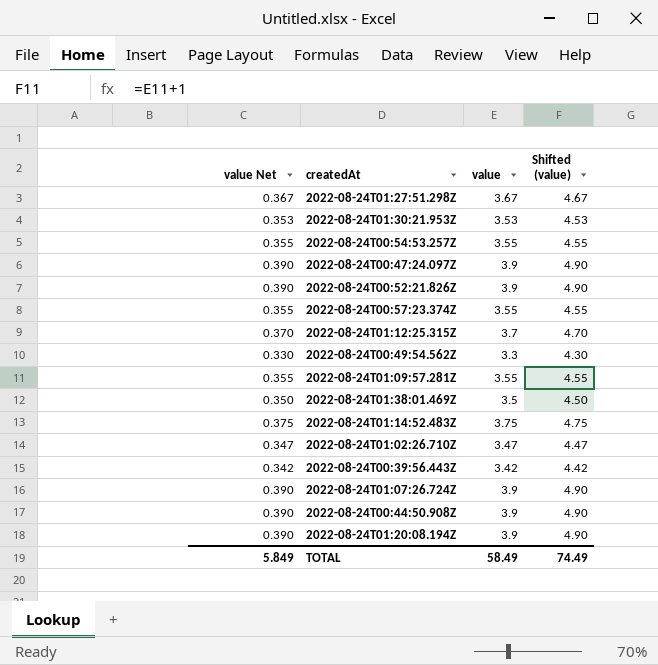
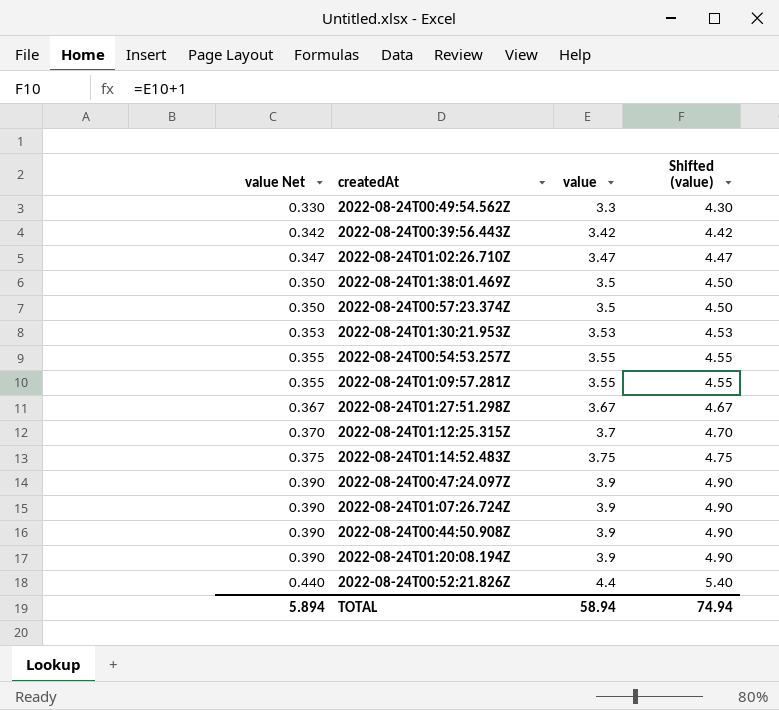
row order: none -> value Net ascending
2022-08-24T00:57:23.374Z | value Net: 0.355 -> 0.350
2022-08-24T00:57:23.374Z | value: 3.55 -> 3.5
2022-08-24T00:57:23.374Z | Shifted (value): 4.55 -> 4.50
2022-08-24T00:52:21.826Z | value Net: 0.390 -> 0.440
2022-08-24T00:52:21.826Z | value: 3.9 -> 4.4
2022-08-24T00:52:21.826Z | Shifted (value): 4.90 -> 5.40
TOTAL | value Net: 5.849 -> 5.894
TOTAL | value: 58.49 -> 58.94
TOTAL | Shifted (value): 74.49 -> 74.94

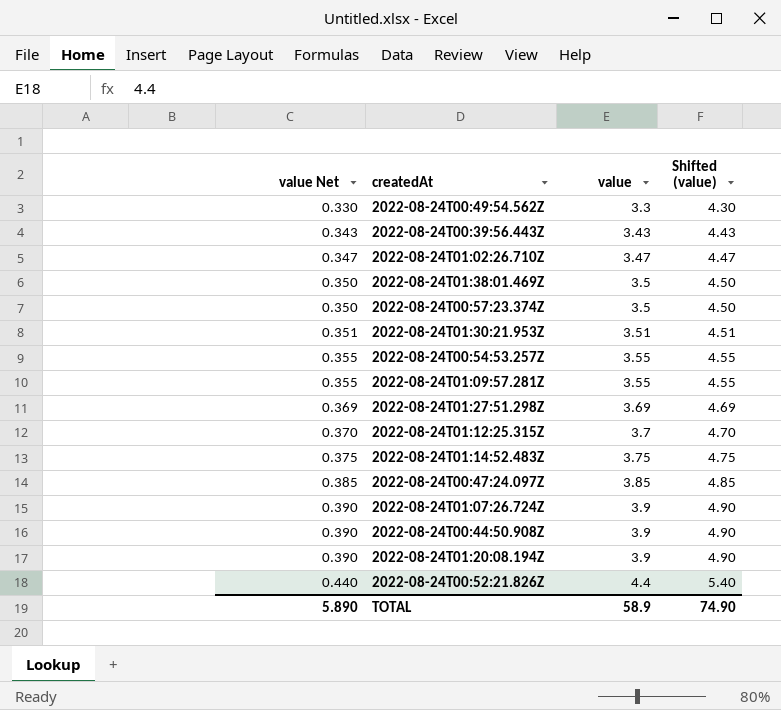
2022-08-24T00:39:56.443Z | value Net: 0.342 -> 0.343
2022-08-24T00:39:56.443Z | value: 3.42 -> 3.43
2022-08-24T00:39:56.443Z | Shifted (value): 4.42 -> 4.43
2022-08-24T01:30:21.953Z | value Net: 0.353 -> 0.351
2022-08-24T01:30:21.953Z | value: 3.53 -> 3.51
2022-08-24T01:30:21.953Z | Shifted (value): 4.53 -> 4.51
2022-08-24T01:27:51.298Z | value Net: 0.367 -> 0.369
2022-08-24T01:27:51.298Z | value: 3.67 -> 3.69
2022-08-24T01:27:51.298Z | Shifted (value): 4.67 -> 4.69
2022-08-24T00:47:24.097Z | value Net: 0.390 -> 0.385
2022-08-24T00:47:24.097Z | value: 3.9 -> 3.85
2022-08-24T00:47:24.097Z | Shifted (value): 4.90 -> 4.85
TOTAL | value Net: 5.894 -> 5.890
TOTAL | value: 58.94 -> 58.9
TOTAL | Shifted (value): 74.94 -> 74.90

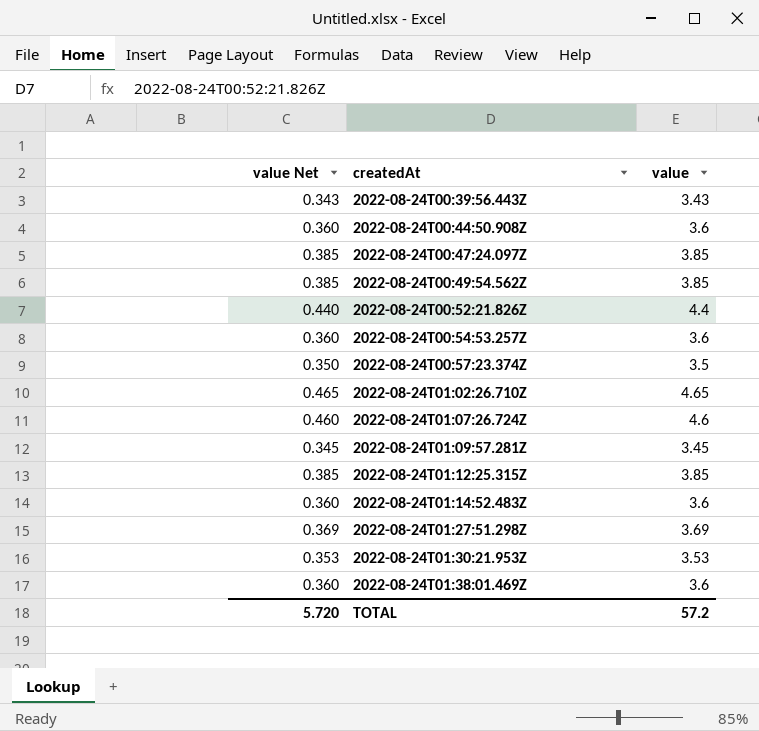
row order: value Net ascending -> createdAt ascending
column Shifted (value) | formula: [value] + 1 -> none
row 2022-08-24T01:20:08.194Z: 0.390 | 3.9 | 4.90 -> none
2022-08-24T00:44:50.908Z | value Net: 0.390 -> 0.360
2022-08-24T00:44:50.908Z | value: 3.9 -> 3.6
2022-08-24T00:49:54.562Z | value Net: 0.330 -> 0.385
2022-08-24T00:49:54.562Z | value: 3.3 -> 3.85
2022-08-24T00:54:53.257Z | value Net: 0.355 -> 0.360
2022-08-24T00:54:53.257Z | value: 3.55 -> 3.6
2022-08-24T01:02:26.710Z | value Net: 0.347 -> 0.465
2022-08-24T01:02:26.710Z | value: 3.47 -> 4.65
2022-08-24T01:07:26.724Z | value Net: 0.390 -> 0.460
2022-08-24T01:07:26.724Z | value: 3.9 -> 4.6
2022-08-24T01:09:57.281Z | value Net: 0.355 -> 0.345
2022-08-24T01:09:57.281Z | value: 3.55 -> 3.45
2022-08-24T01:12:25.315Z | value Net: 0.370 -> 0.385
2022-08-24T01:12:25.315Z | value: 3.7 -> 3.85
2022-08-24T01:14:52.483Z | value Net: 0.375 -> 0.360
2022-08-24T01:14:52.483Z | value: 3.75 -> 3.6
2022-08-24T01:30:21.953Z | value Net: 0.351 -> 0.353
2022-08-24T01:30:21.953Z | value: 3.51 -> 3.53
2022-08-24T01:38:01.469Z | value Net: 0.350 -> 0.360
2022-08-24T01:38:01.469Z | value: 3.5 -> 3.6
TOTAL | value Net: 5.890 -> 5.720
TOTAL | value: 58.9 -> 57.2

